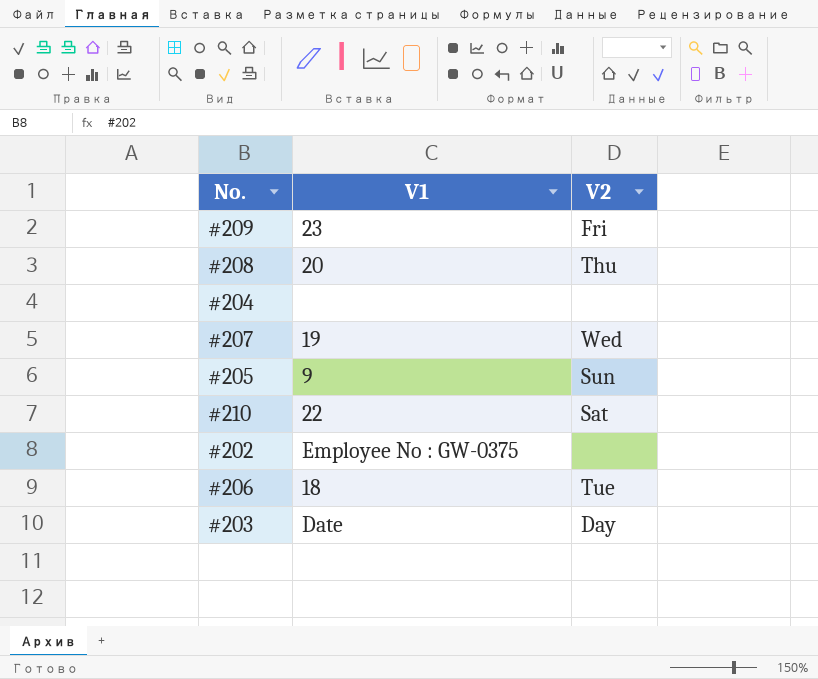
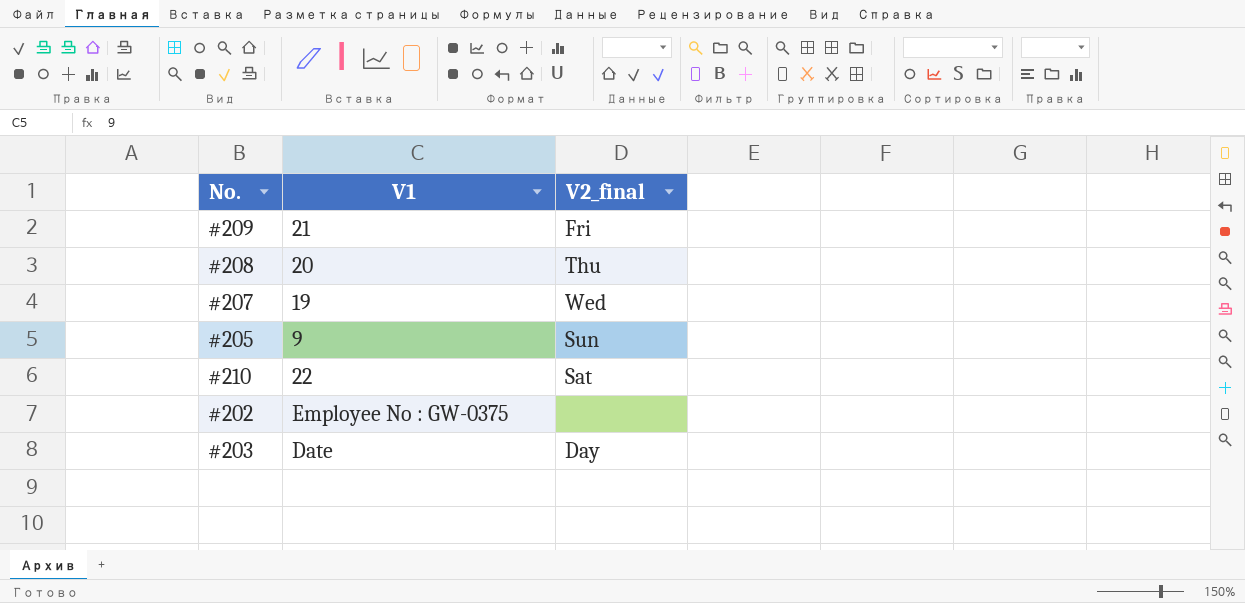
column name: V2 -> V2_final
row #204: none | none -> none
row #206: 18 | Tue -> none
#209 | V1: 23 -> 21

